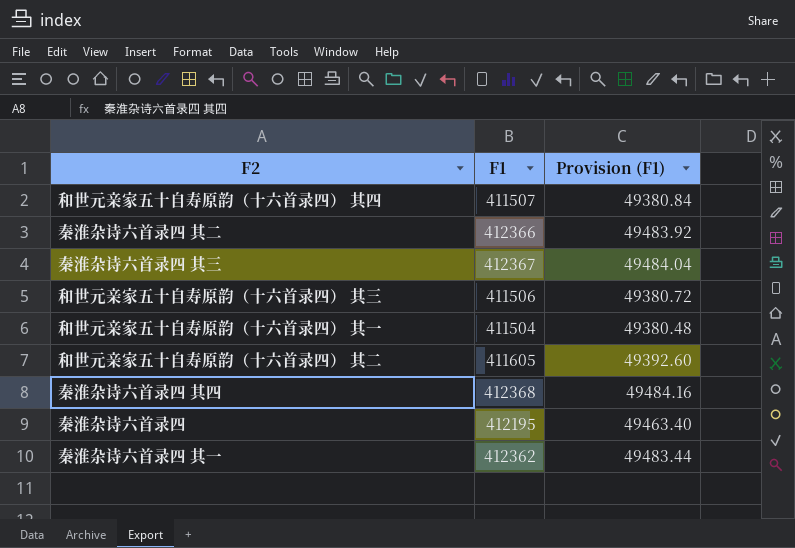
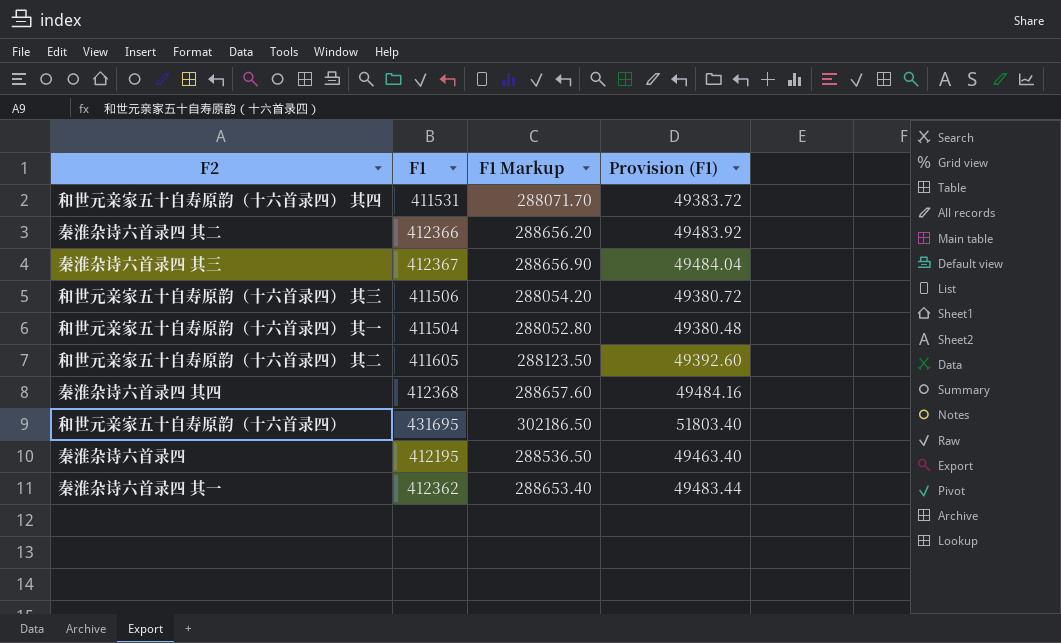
column F1 Markup | formula: none -> [F1] * 0.7
和世元亲家五十自寿原韵（十六首录四） 其四 | F1: 411507 -> 411531
和世元亲家五十自寿原韵（十六首录四） 其四 | Provision (F1): 49380.84 -> 49383.72
row 和世元亲家五十自寿原韵（十六首录四）: none -> 431695 | 302186.50 | 51803.40

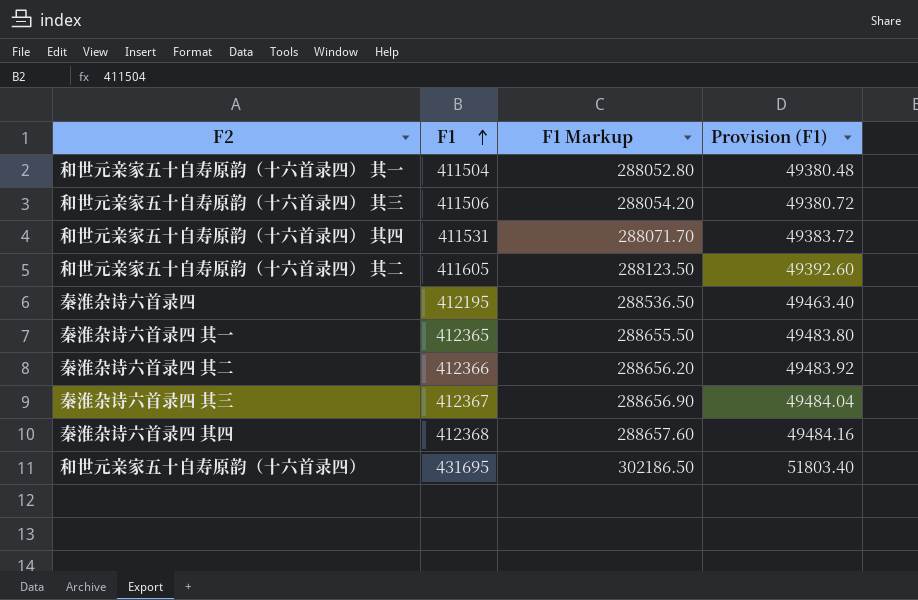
row order: none -> F1 ascending
秦淮杂诗六首录四 其一 | F1: 412362 -> 412365
秦淮杂诗六首录四 其一 | F1 Markup: 288653.40 -> 288655.50
秦淮杂诗六首录四 其一 | Provision (F1): 49483.44 -> 49483.80

